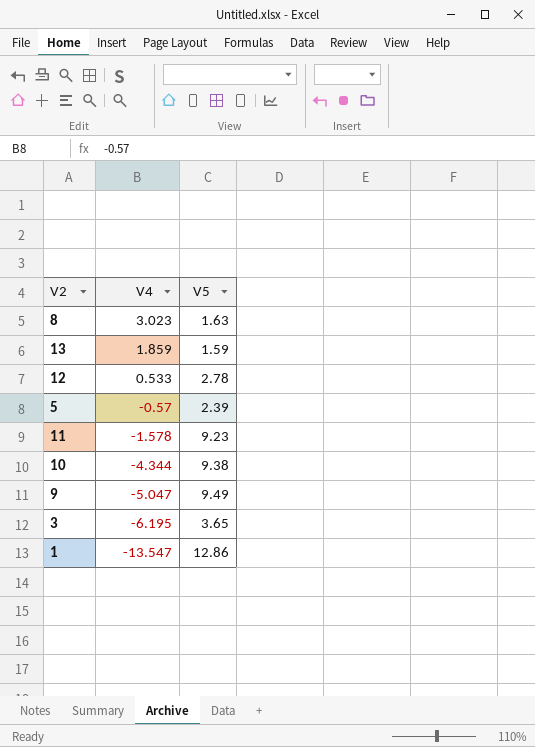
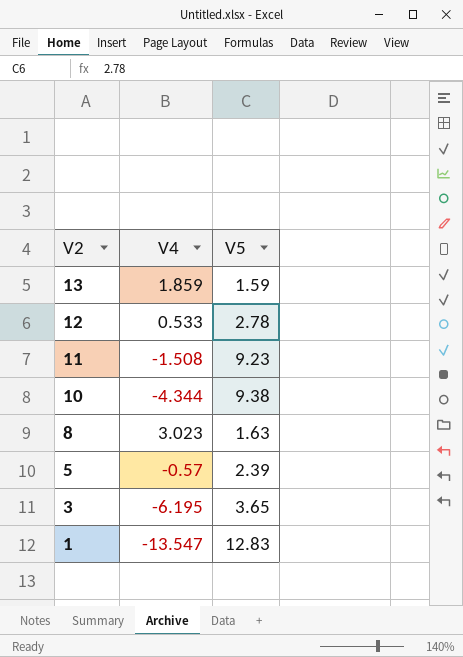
row order: V4 descending -> V2 descending
row 9: -5.047 | 9.49 -> none
11 | V4: -1.578 -> -1.508
1 | V5: 12.86 -> 12.83

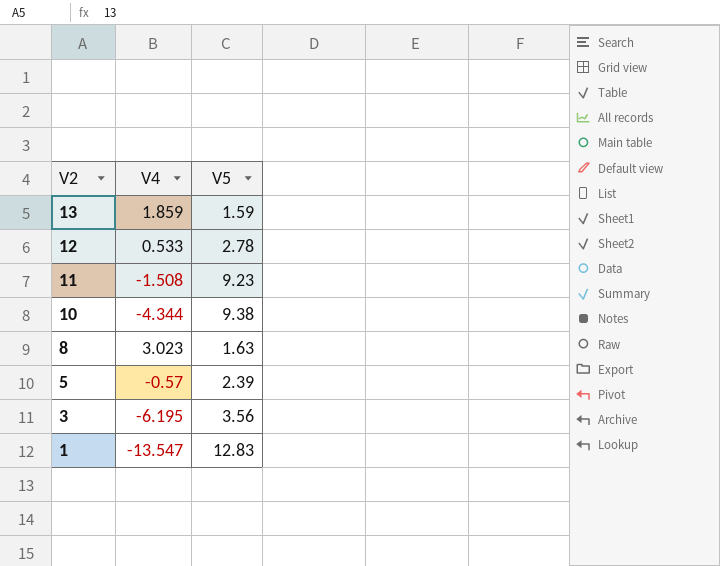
3 | V5: 3.65 -> 3.56

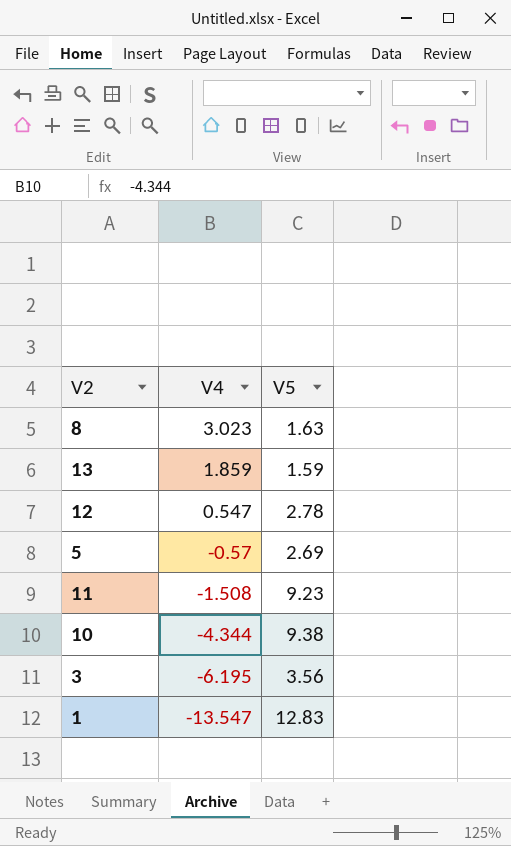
row order: V2 descending -> V4 descending
12 | V4: 0.533 -> 0.547
5 | V5: 2.39 -> 2.69

